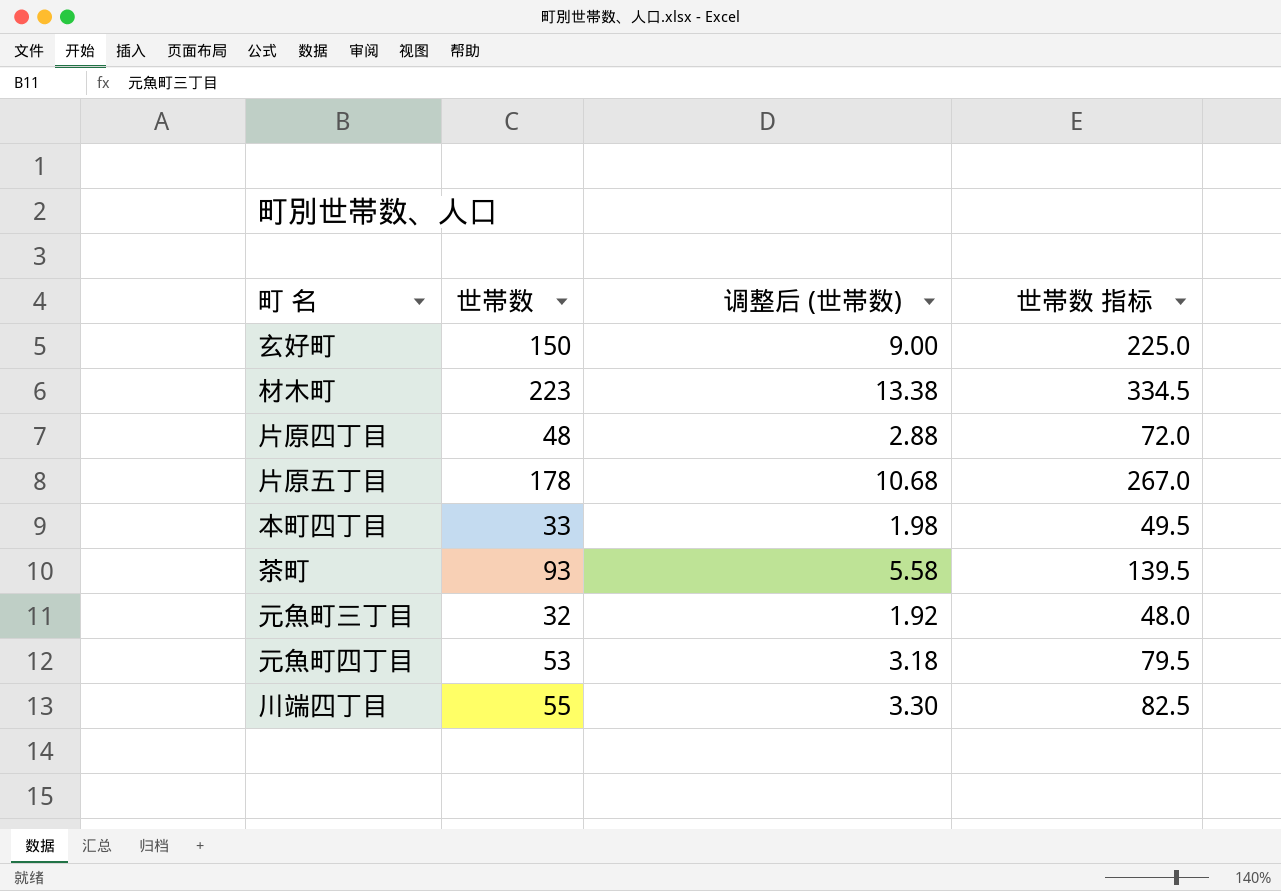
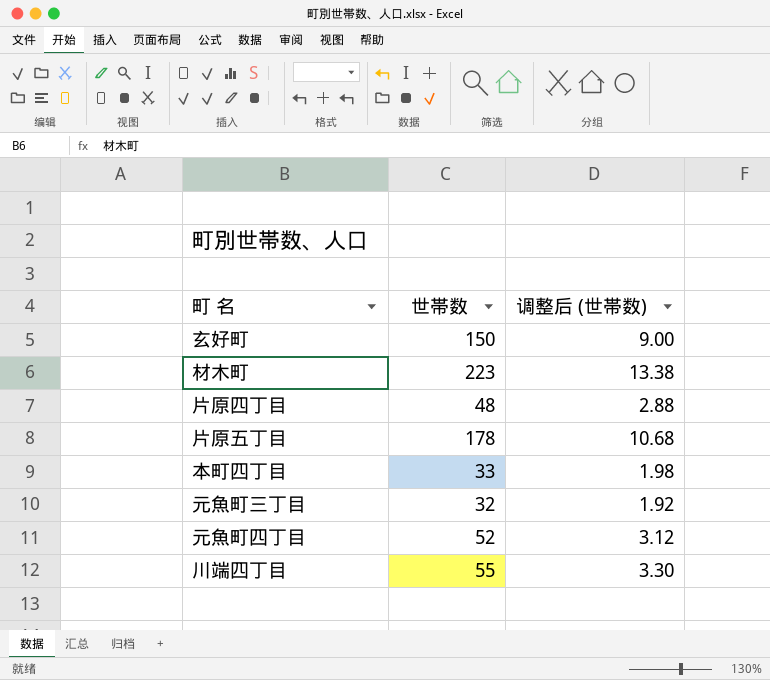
column 世帯数 指标 | formula: [世帯数] * 1.5 -> none
row 茶町: 93 | 5.58 | 139.5 -> none
元魚町四丁目 | 世帯数: 53 -> 52
元魚町四丁目 | 调整后 (世帯数): 3.18 -> 3.12

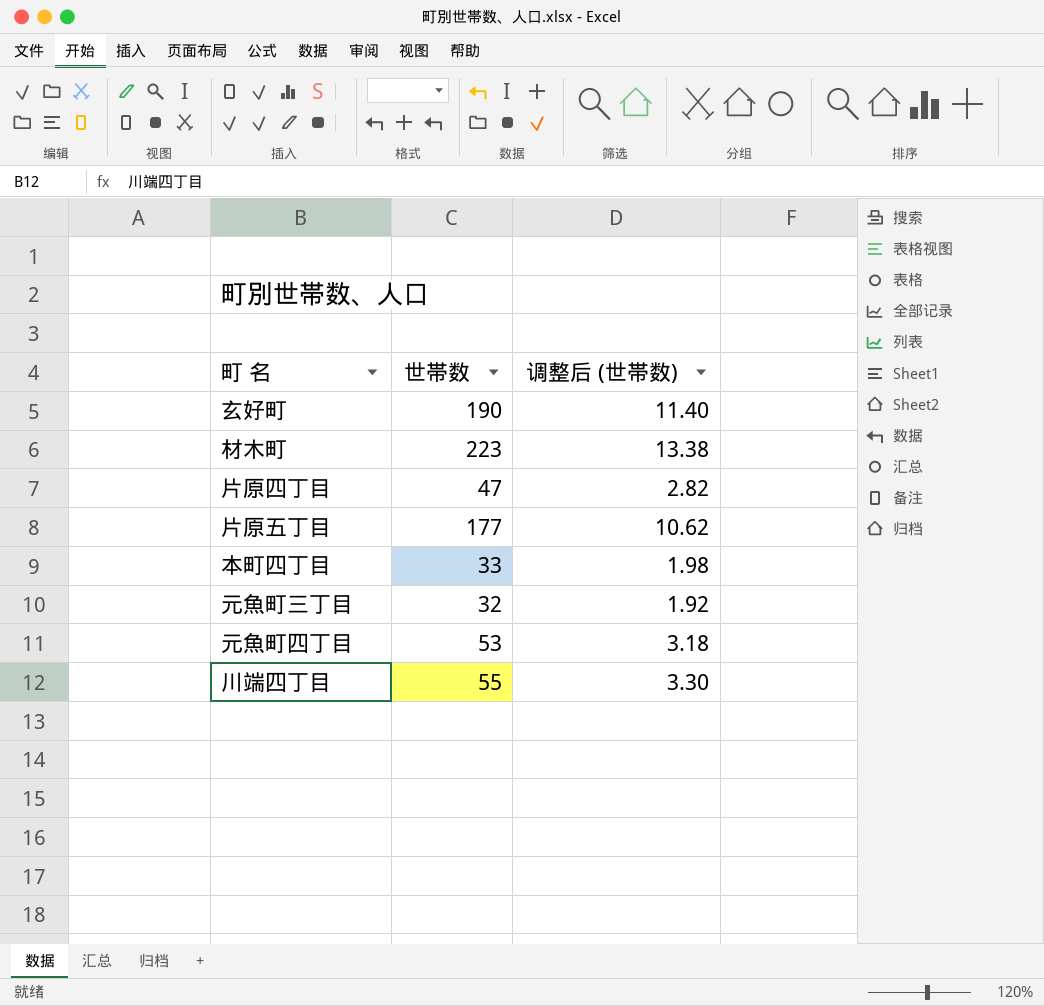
玄好町 | 世帯数: 150 -> 190
玄好町 | 调整后 (世帯数): 9.00 -> 11.40
片原四丁目 | 世帯数: 48 -> 47
片原四丁目 | 调整后 (世帯数): 2.88 -> 2.82
片原五丁目 | 世帯数: 178 -> 177
片原五丁目 | 调整后 (世帯数): 10.68 -> 10.62
元魚町四丁目 | 世帯数: 52 -> 53
元魚町四丁目 | 调整后 (世帯数): 3.12 -> 3.18

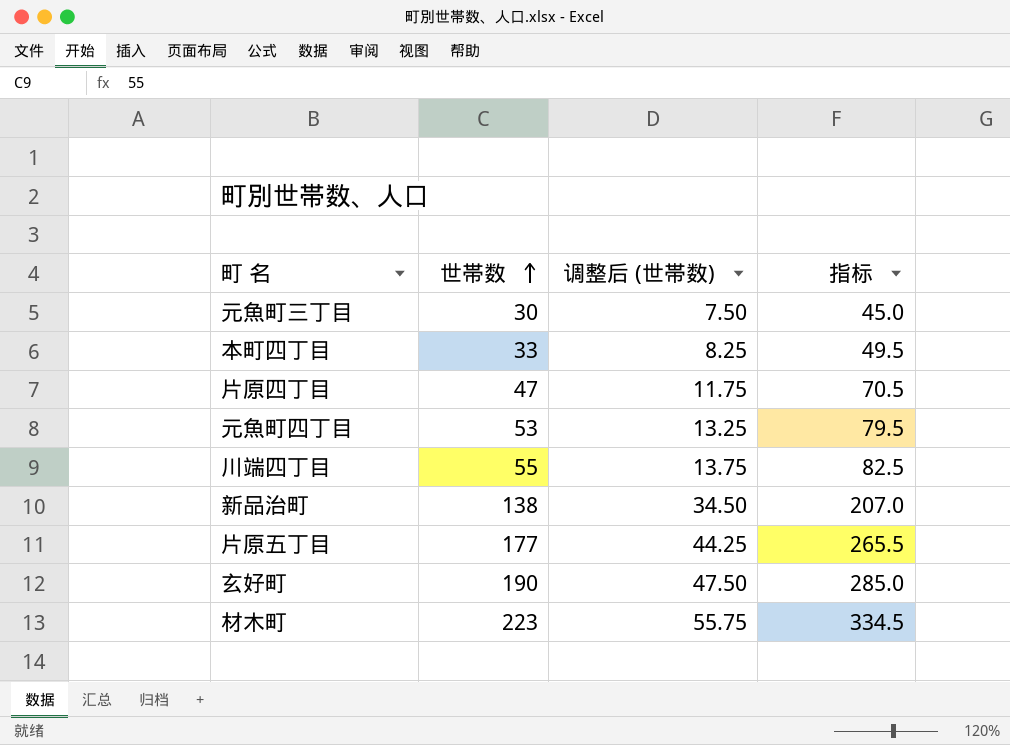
row order: none -> 世帯数 ascending
column 调整后 (世帯数) | formula: [世帯数] * 0.06 -> [世帯数] * 0.25
column 指标 | formula: none -> [世帯数] * 1.5
元魚町三丁目 | 世帯数: 32 -> 30
row 新品治町: none -> 138 | 34.50 | 207.0

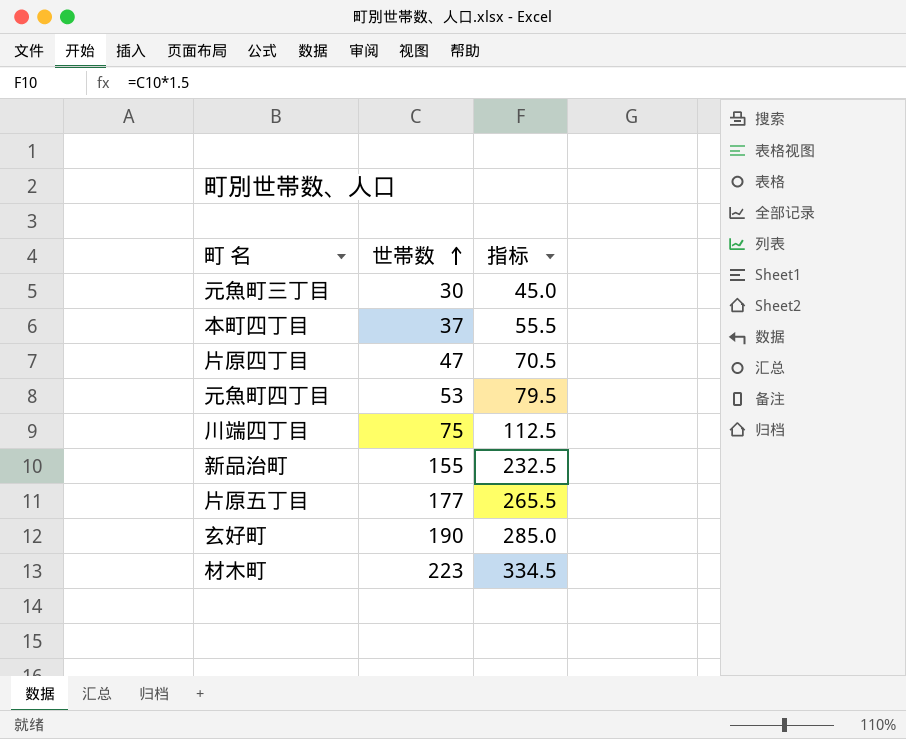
column 调整后 (世帯数) | formula: [世帯数] * 0.25 -> none
本町四丁目 | 世帯数: 33 -> 37
本町四丁目 | 指标: 49.5 -> 55.5
川端四丁目 | 世帯数: 55 -> 75
川端四丁目 | 指标: 82.5 -> 112.5
新品治町 | 世帯数: 138 -> 155
新品治町 | 指标: 207.0 -> 232.5

